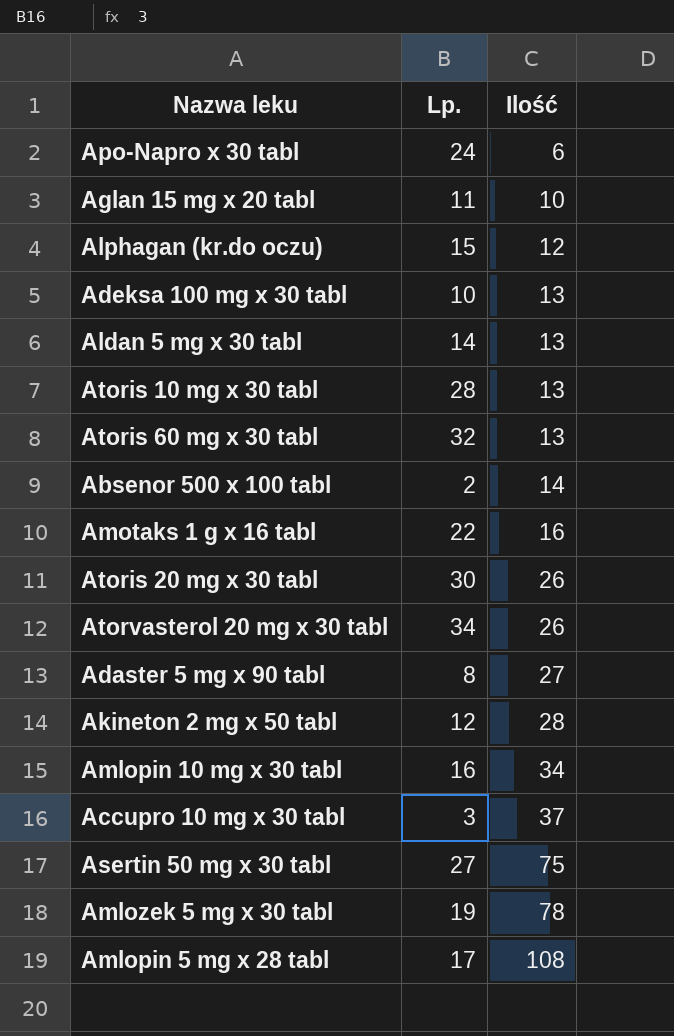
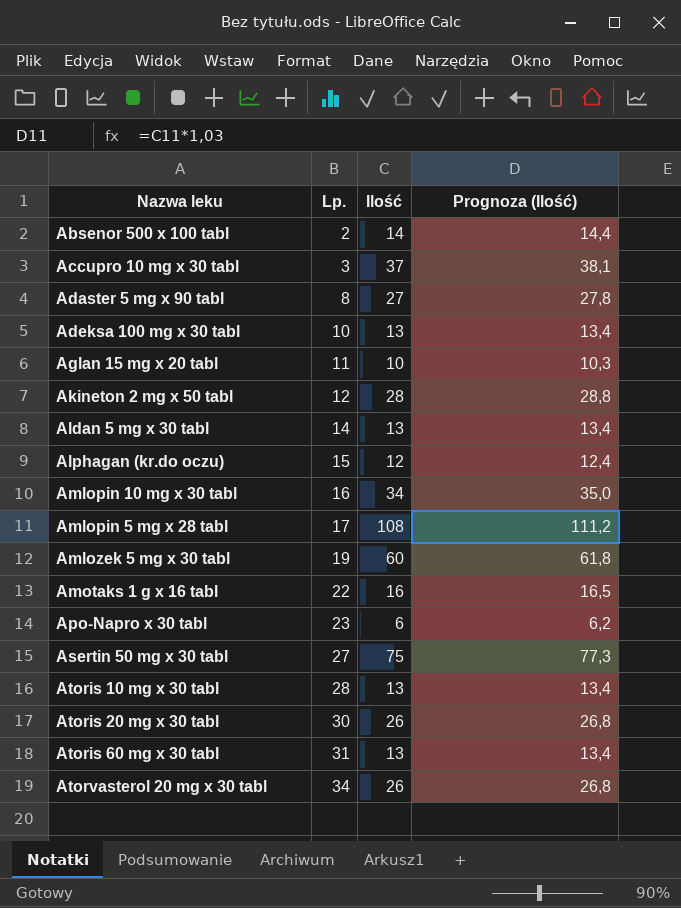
row order: Ilość ascending -> Lp. ascending
column Prognoza (Ilość) | formula: none -> [Ilość] * 1,03
Amlozek 5 mg x 30 tabl | Ilość: 78 -> 60
Apo-Napro x 30 tabl | Lp.: 24 -> 23
Atoris 60 mg x 30 tabl | Lp.: 32 -> 31

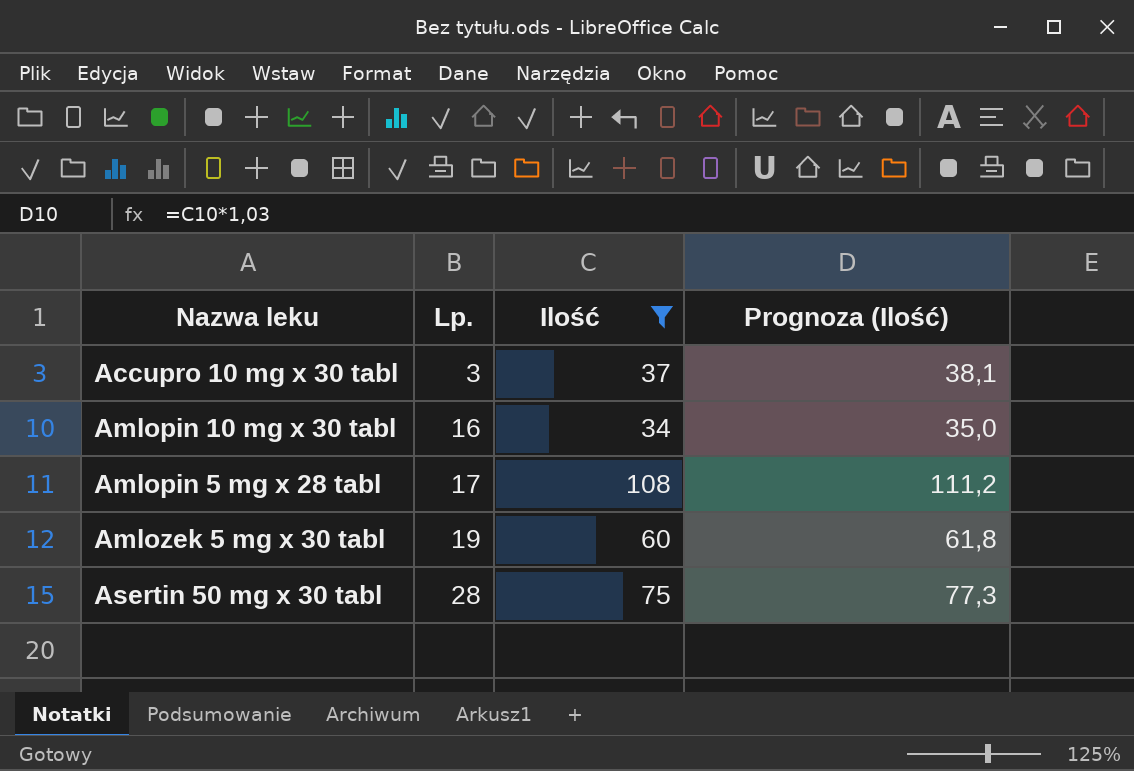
filter: none -> Ilość >= 34
Asertin 50 mg x 30 tabl | Lp.: 27 -> 28

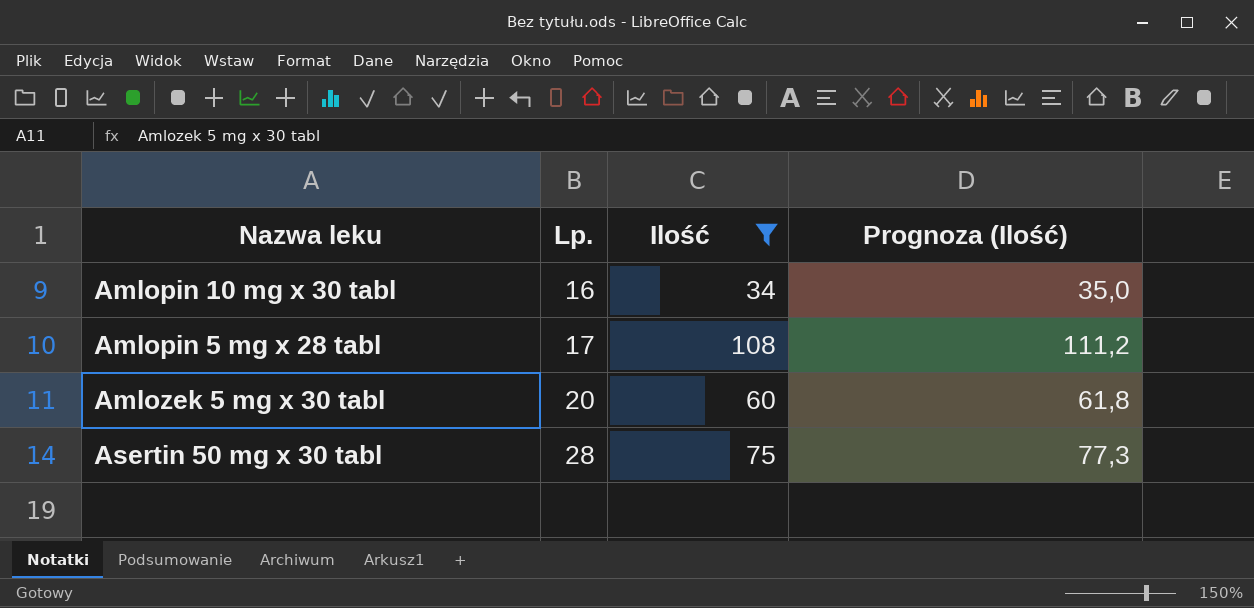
row Accupro 10 mg x 30 tabl: 3 | 37 | 38,1 -> none
Amlozek 5 mg x 30 tabl | Lp.: 19 -> 20

